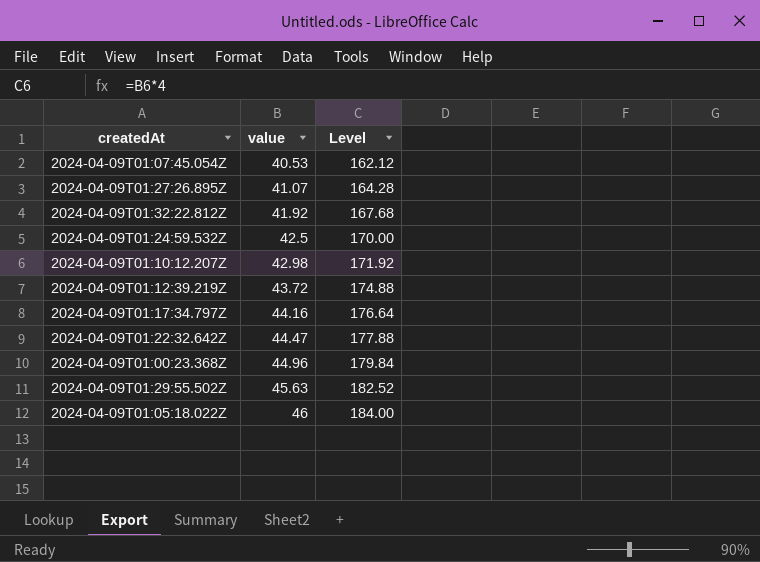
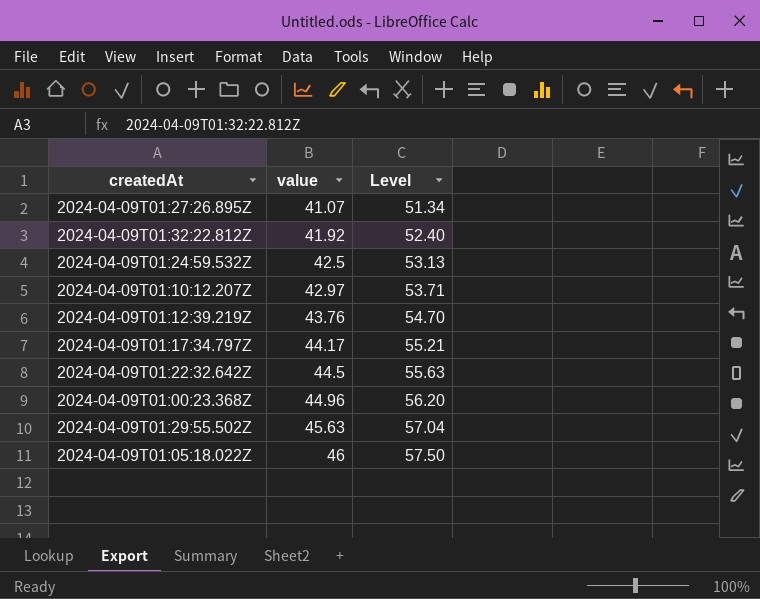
column Level | formula: [value] * 4 -> [value] * 1.25
row 2024-04-09T01:07:45.054Z: 40.53 | 162.12 -> none
2024-04-09T01:10:12.207Z | value: 42.98 -> 42.97
2024-04-09T01:12:39.219Z | value: 43.72 -> 43.76
2024-04-09T01:17:34.797Z | value: 44.16 -> 44.17
2024-04-09T01:22:32.642Z | value: 44.47 -> 44.5

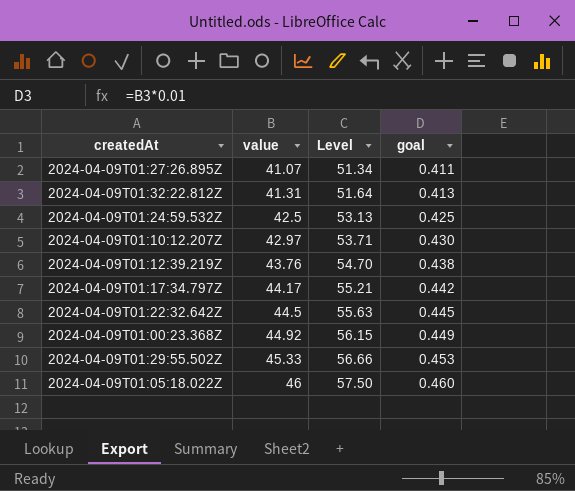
column goal | formula: none -> [value] * 0.01
2024-04-09T01:32:22.812Z | value: 41.92 -> 41.31
2024-04-09T01:32:22.812Z | Level: 52.40 -> 51.64
2024-04-09T01:00:23.368Z | value: 44.96 -> 44.92
2024-04-09T01:00:23.368Z | Level: 56.20 -> 56.15
2024-04-09T01:29:55.502Z | value: 45.63 -> 45.33
2024-04-09T01:29:55.502Z | Level: 57.04 -> 56.66

